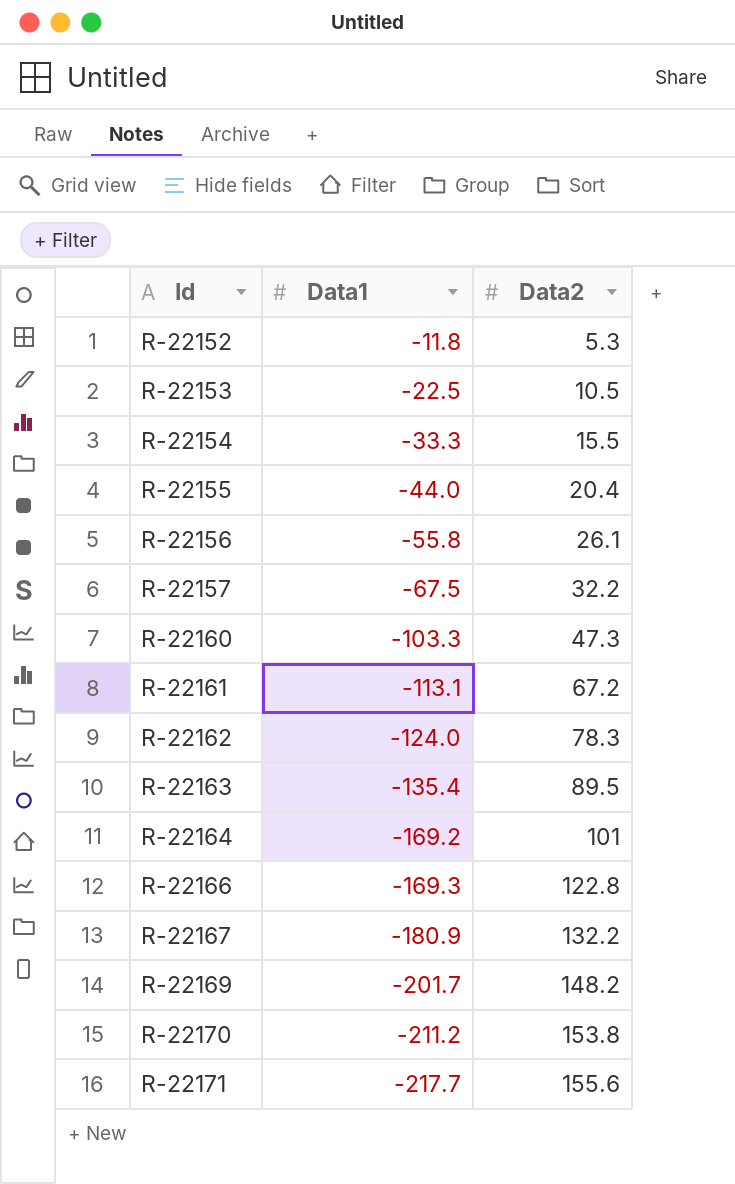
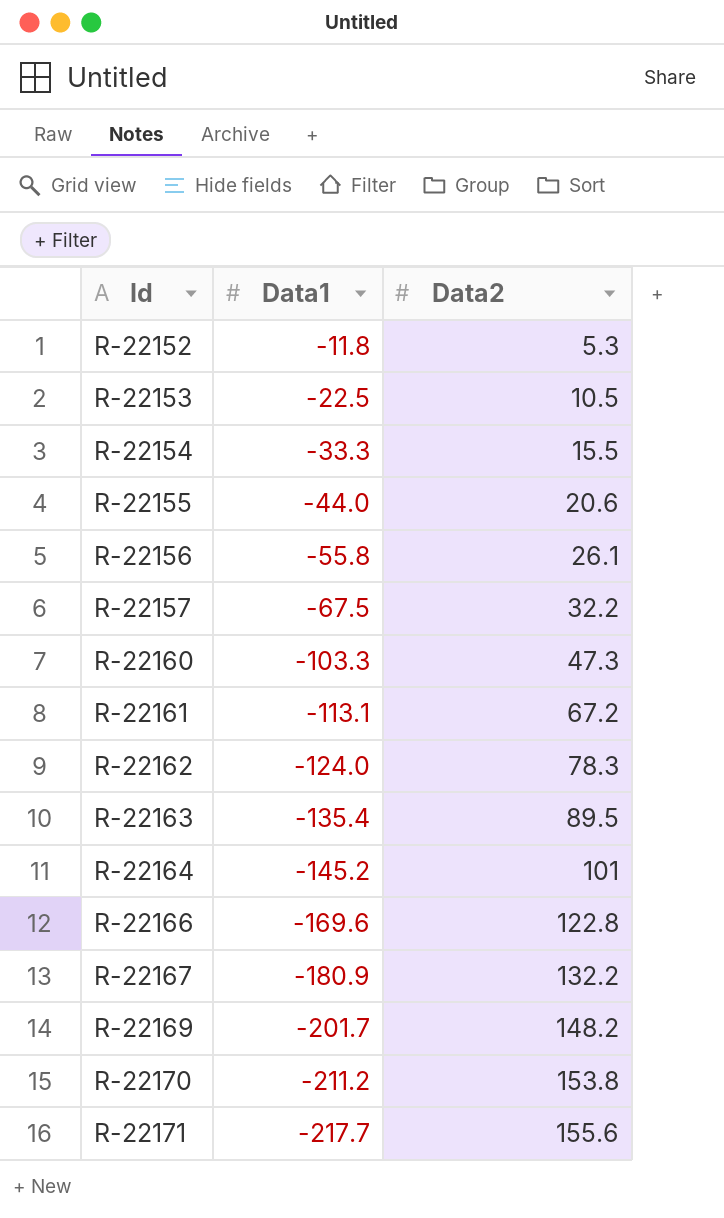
R-22155 | Data2: 20.4 -> 20.6
R-22164 | Data1: -169.2 -> -145.2
R-22166 | Data1: -169.3 -> -169.6

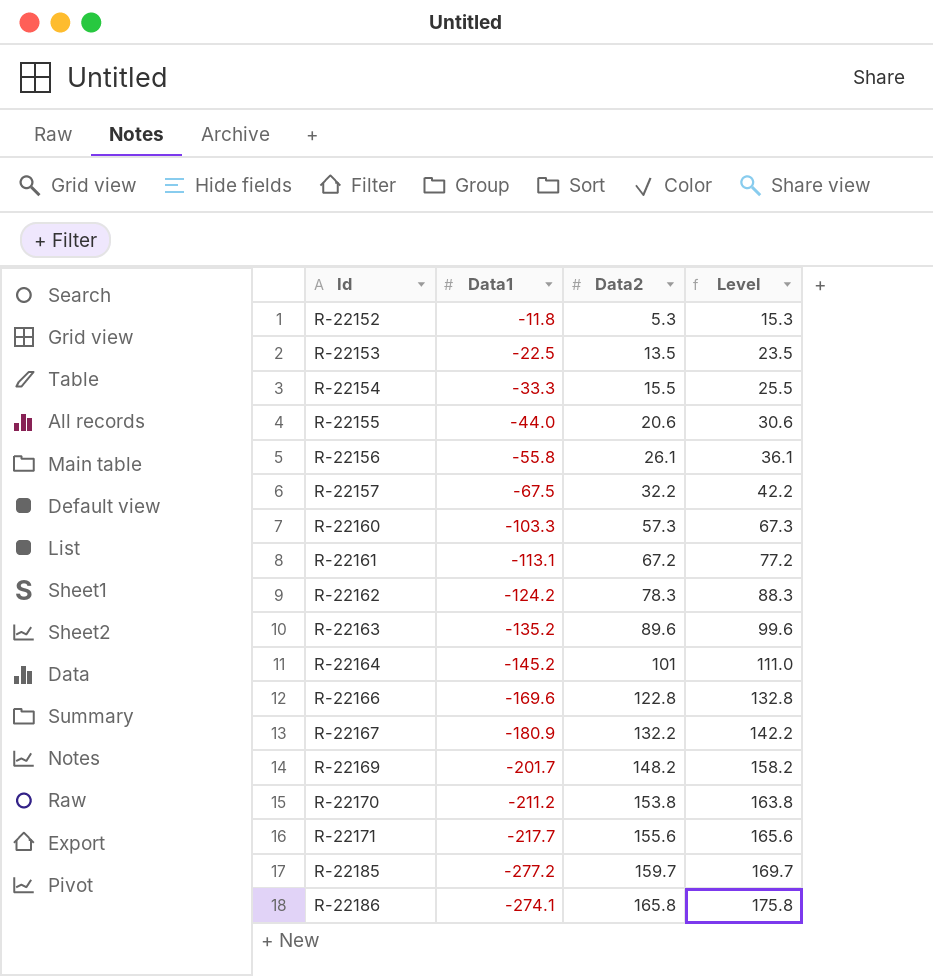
column Level | formula: none -> [Data2] + 10
R-22153 | Data2: 10.5 -> 13.5
R-22160 | Data2: 47.3 -> 57.3
R-22162 | Data1: -124.0 -> -124.2
R-22163 | Data1: -135.4 -> -135.2
R-22163 | Data2: 89.5 -> 89.6
row R-22185: none -> -277.2 | 159.7 | 169.7
row R-22186: none -> -274.1 | 165.8 | 175.8

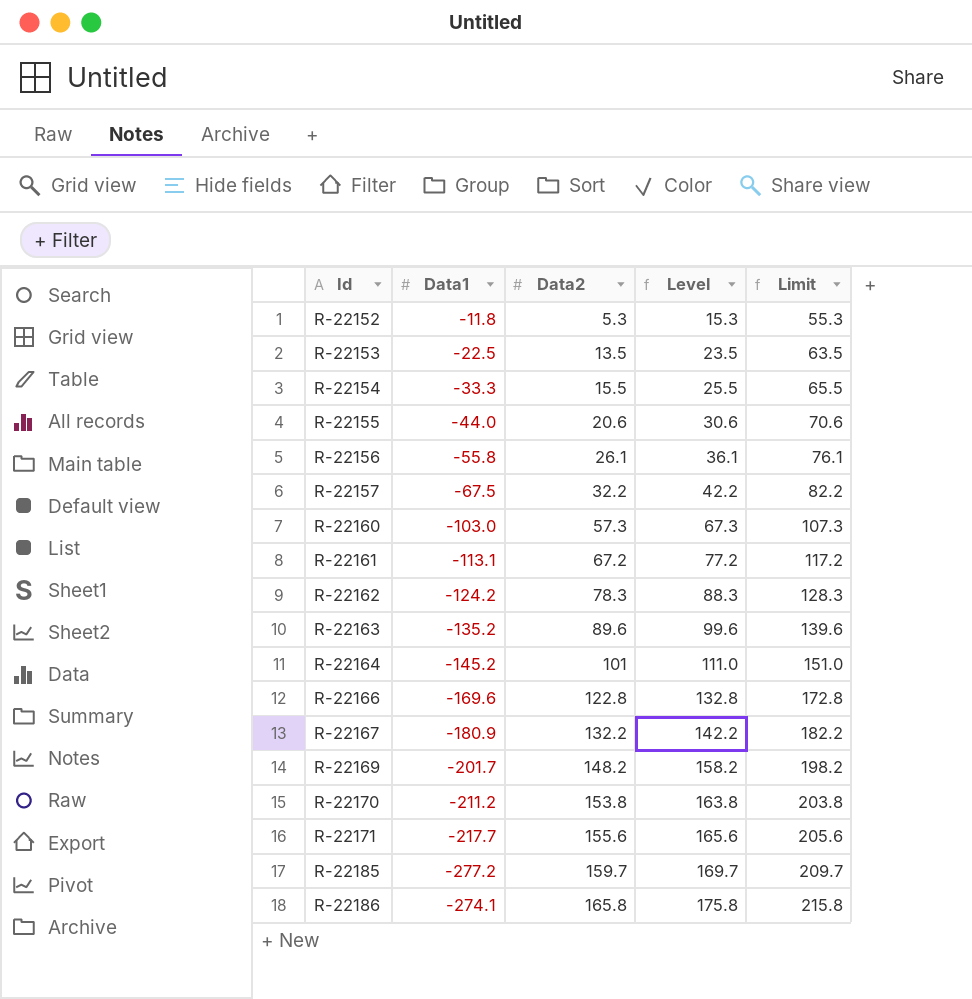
column Limit | formula: none -> [Data2] + 50
R-22160 | Data1: -103.3 -> -103.0

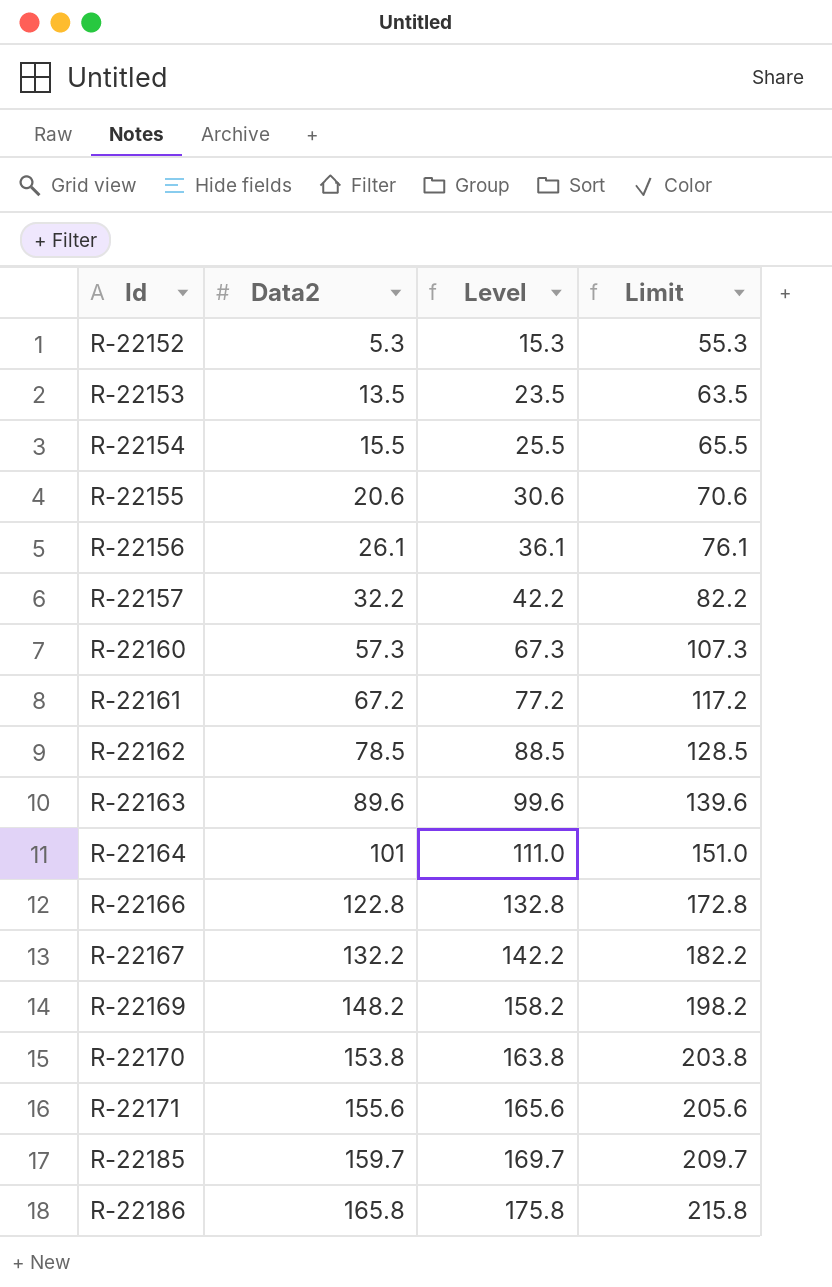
column Data1 | position: 2 -> none
R-22162 | Data2: 78.3 -> 78.5
R-22162 | Level: 88.3 -> 88.5
R-22162 | Limit: 128.3 -> 128.5

